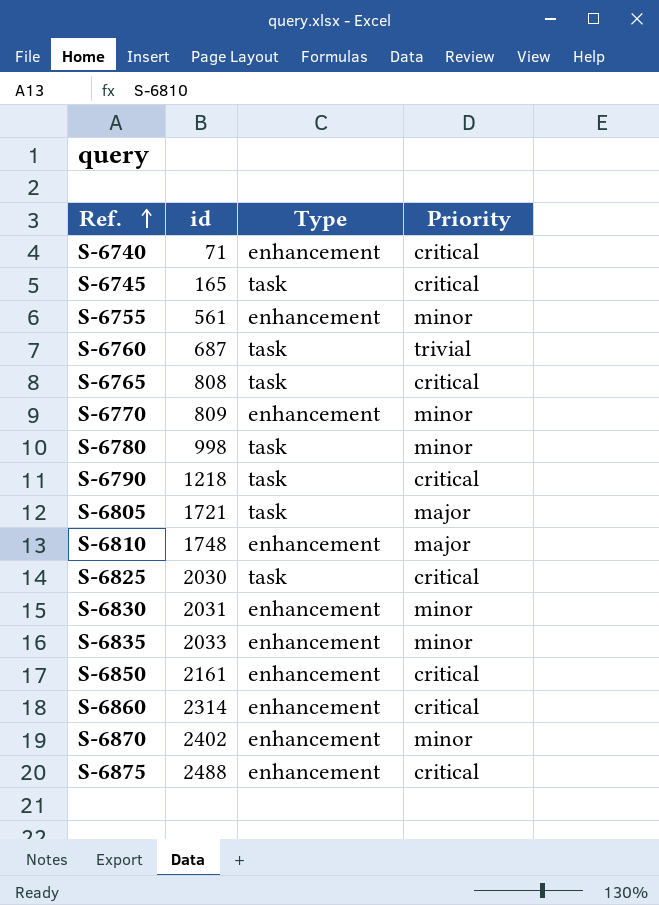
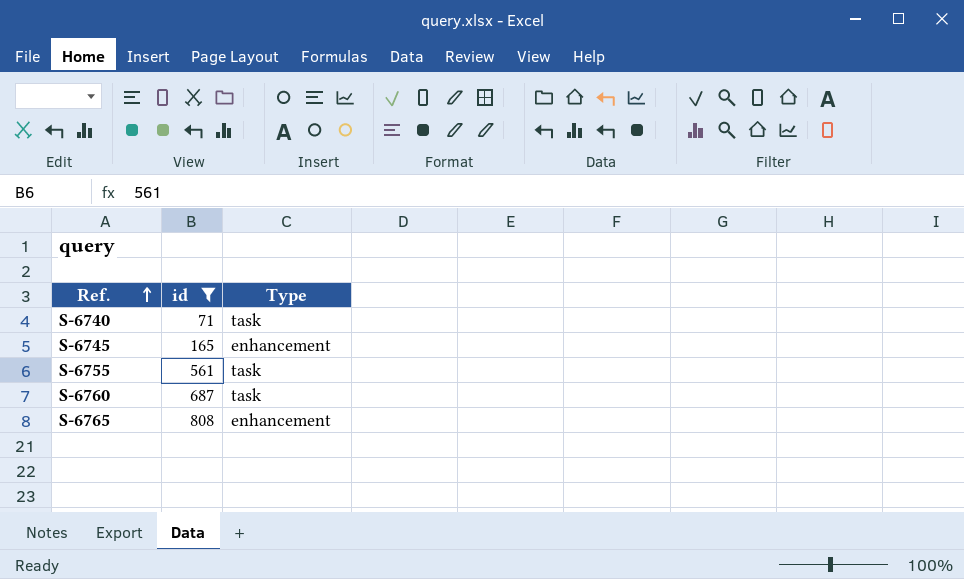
filter: none -> id <= 808
column Priority | position: 4 -> none
S-6740 | Type: enhancement -> task
S-6745 | Type: task -> enhancement
S-6755 | Type: enhancement -> task
S-6765 | Type: task -> enhancement

